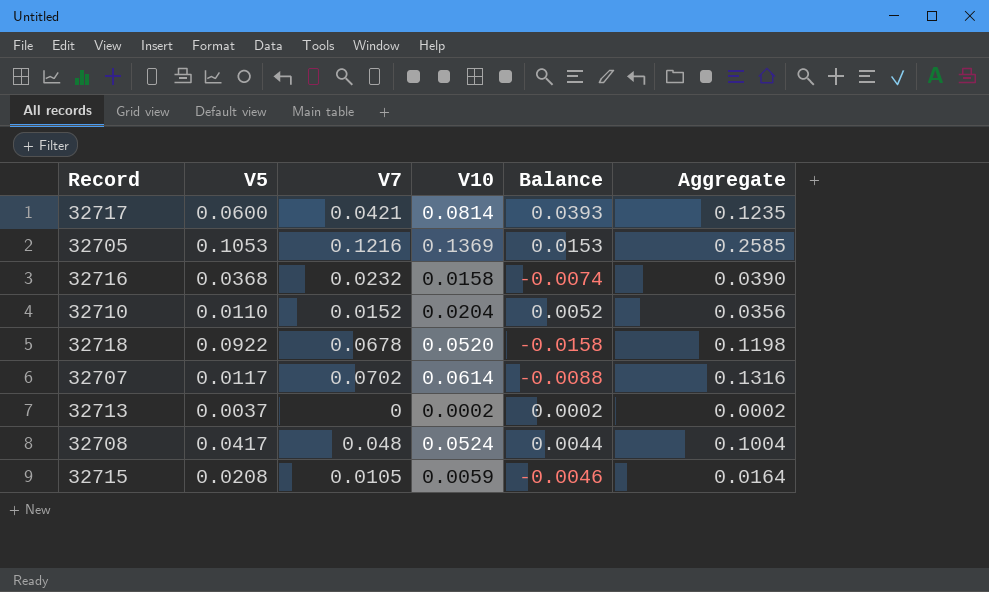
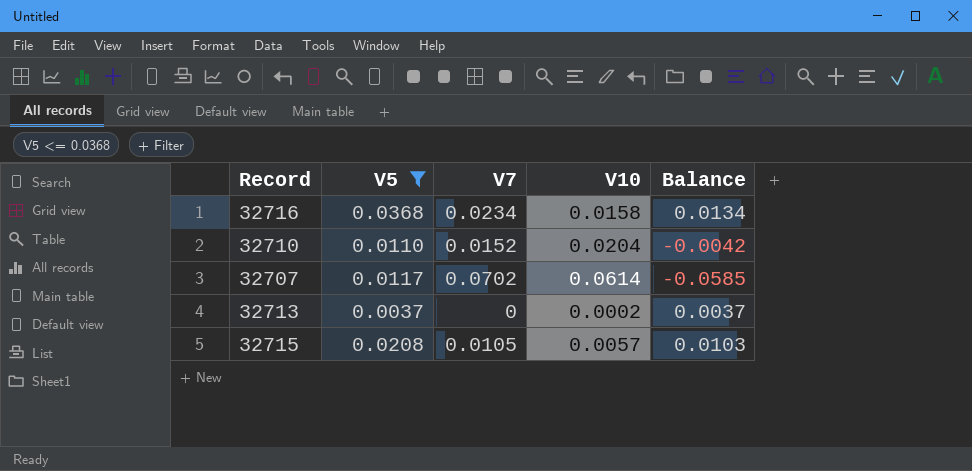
filter: none -> V5 <= 0.0368
column Aggregate | formula: [V7] + [V10] -> none
column Balance | formula: [V10] - [V7] -> [V5] - [V7]
32716 | V7: 0.0232 -> 0.0234
32715 | V10: 0.0059 -> 0.0057

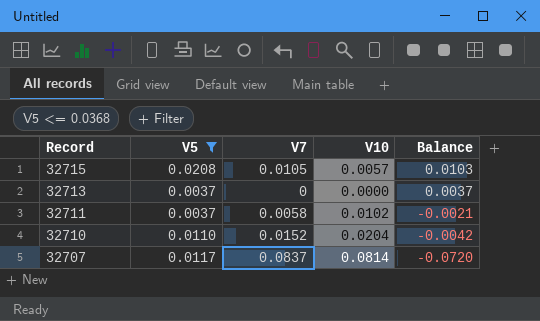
row order: none -> Record descending
row 32716: 0.0368 | 0.0234 | 0.0158 | 0.0134 -> none
32713 | V10: 0.0002 -> 0.0000
row 32711: none -> 0.0037 | 0.0058 | 0.0102 | -0.0021
32707 | V7: 0.0702 -> 0.0837
32707 | V10: 0.0614 -> 0.0814
32707 | Balance: -0.0585 -> -0.0720

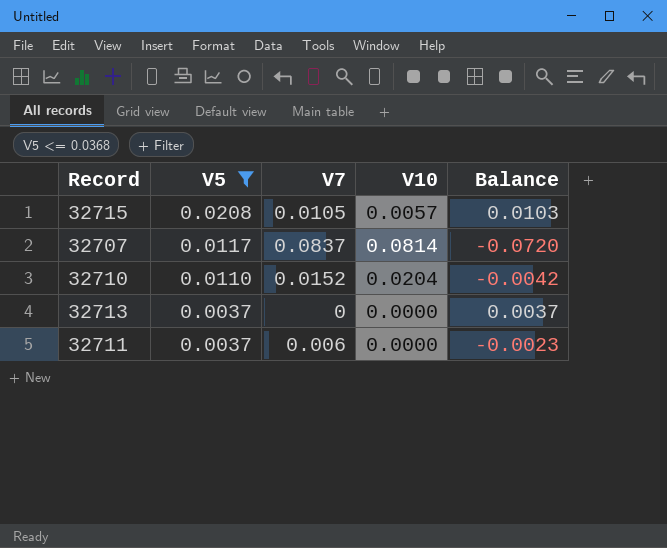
row order: Record descending -> V5 descending
32711 | V7: 0.0058 -> 0.006
32711 | V10: 0.0102 -> 0.0000
32711 | Balance: -0.0021 -> -0.0023

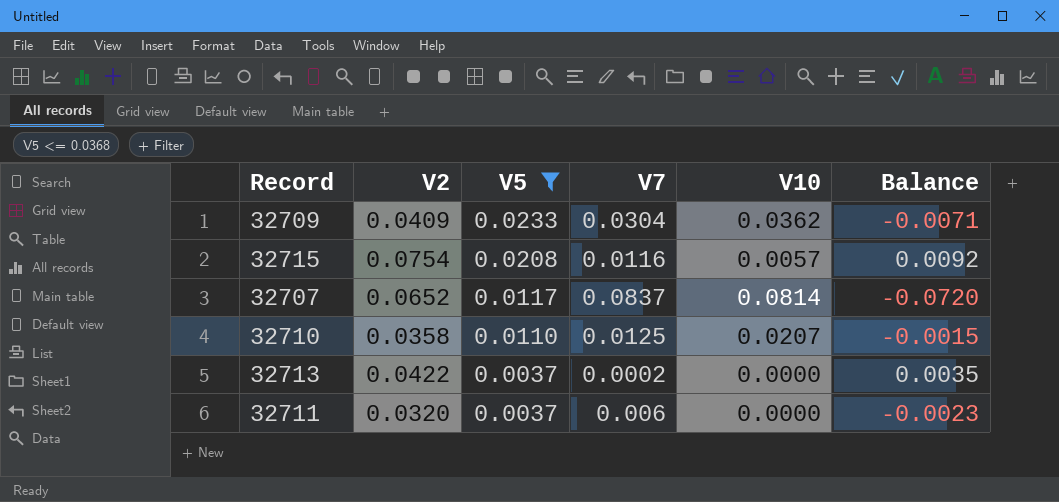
column V2 | position: none -> 2
row 32709: none -> 0.0409 | 0.0233 | 0.0304 | 0.0362 | -0.0071
32715 | V7: 0.0105 -> 0.0116
32715 | Balance: 0.0103 -> 0.0092
32710 | V7: 0.0152 -> 0.0125
32710 | V10: 0.0204 -> 0.0207
32710 | Balance: -0.0042 -> -0.0015
32713 | V7: 0 -> 0.0002
32713 | Balance: 0.0037 -> 0.0035

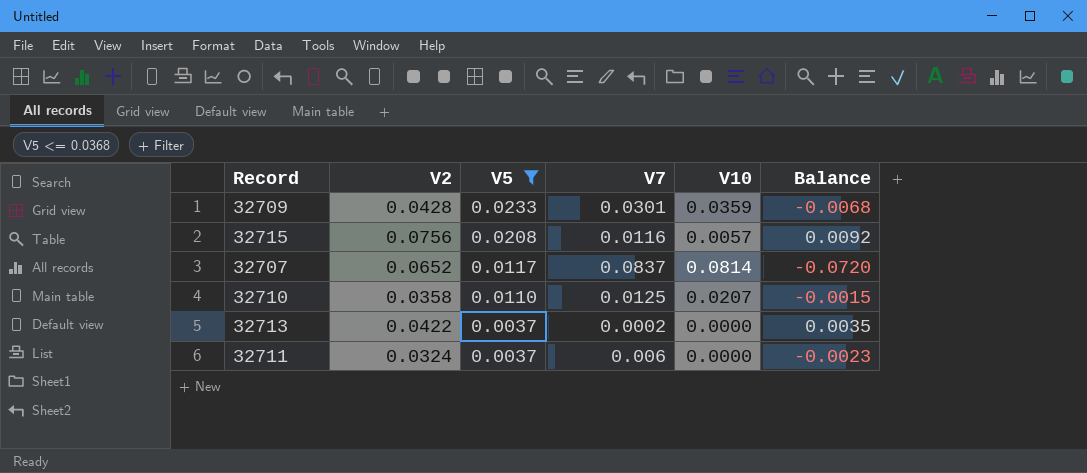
32709 | V2: 0.0409 -> 0.0428
32709 | V7: 0.0304 -> 0.0301
32709 | V10: 0.0362 -> 0.0359
32709 | Balance: -0.0071 -> -0.0068
32715 | V2: 0.0754 -> 0.0756
32711 | V2: 0.0320 -> 0.0324

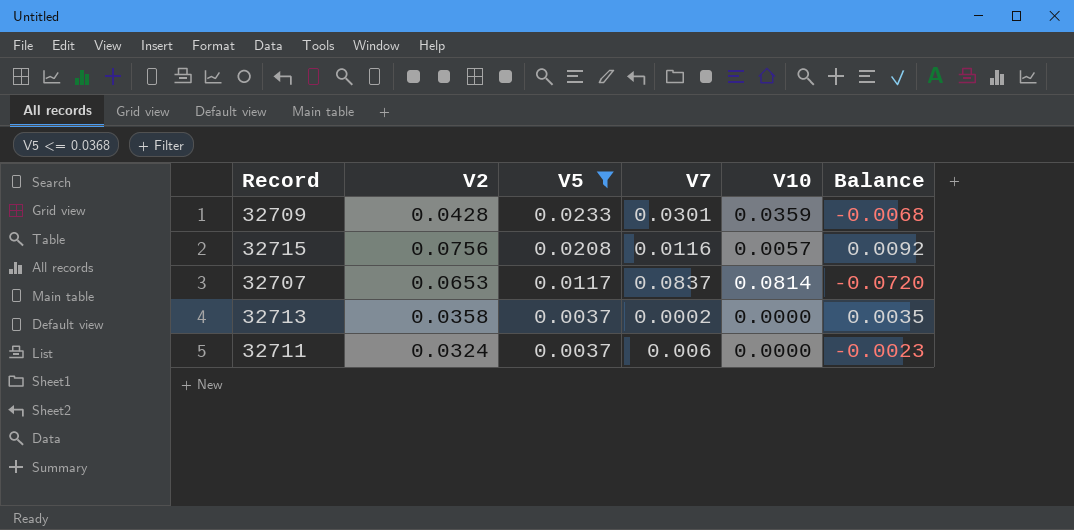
row 32710: 0.0358 | 0.0110 | 0.0125 | 0.0207 | -0.0015 -> none
32707 | V2: 0.0652 -> 0.0653
32713 | V2: 0.0422 -> 0.0358

